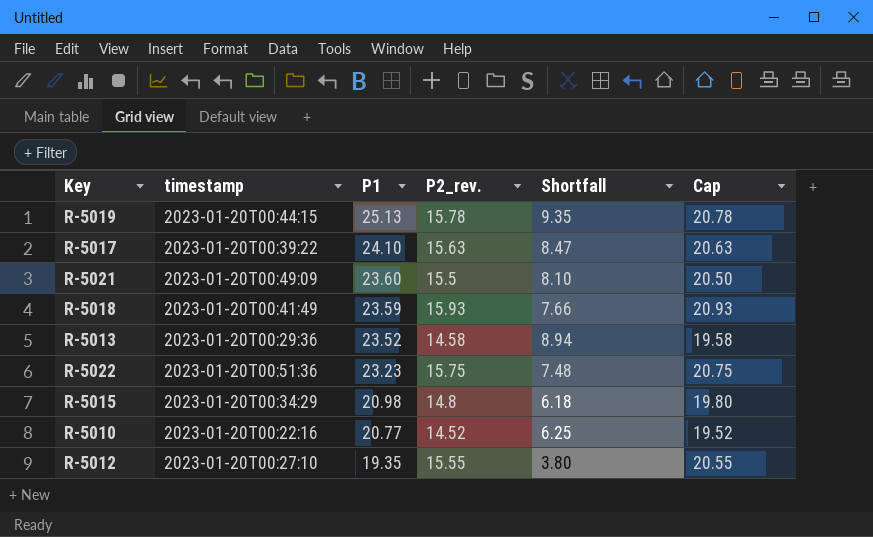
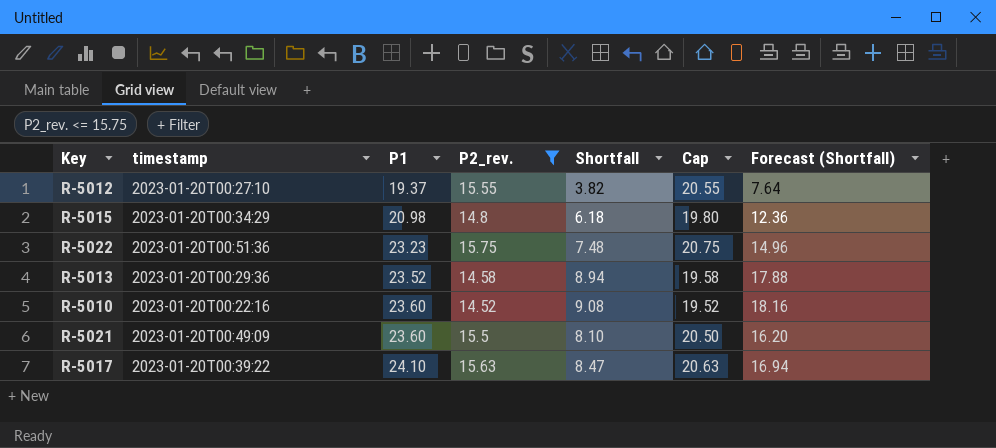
filter: none -> P2_rev. <= 15.75
row order: P1 descending -> P1 ascending
column Forecast (Shortfall) | formula: none -> [Shortfall] * 2
R-5012 | P1: 19.35 -> 19.37
R-5012 | Shortfall: 3.80 -> 3.82
R-5010 | P1: 20.77 -> 23.60
R-5010 | Shortfall: 6.25 -> 9.08

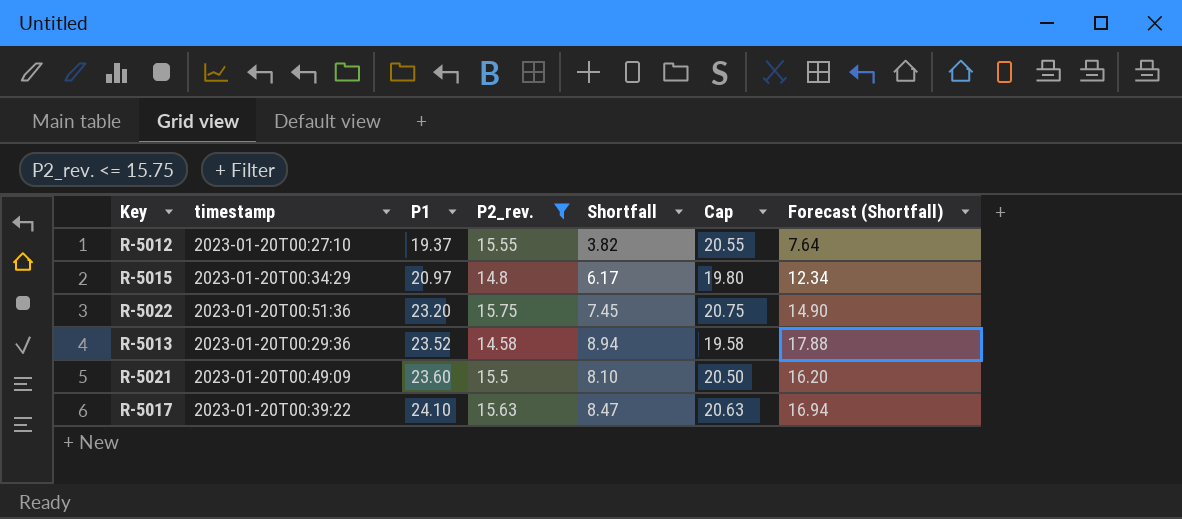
row R-5010: 2023-01-20T00:22:16 | 23.60 | 14.52 | 9.08 | 19.52 | 18.16 -> none
R-5015 | P1: 20.98 -> 20.97
R-5015 | Shortfall: 6.18 -> 6.17
R-5015 | Forecast (Shortfall): 12.36 -> 12.34
R-5022 | P1: 23.23 -> 23.20
R-5022 | Shortfall: 7.48 -> 7.45
R-5022 | Forecast (Shortfall): 14.96 -> 14.90

